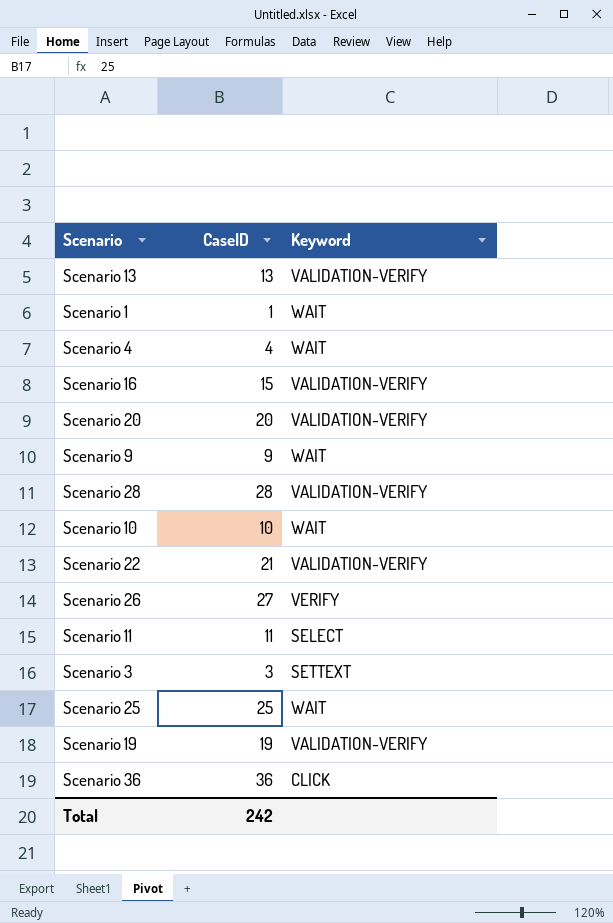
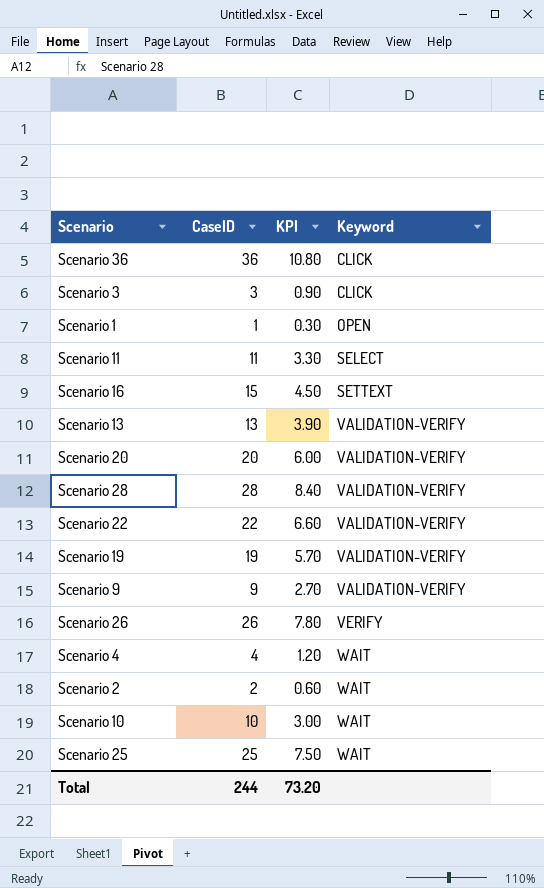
row order: none -> Keyword ascending
column KPI | formula: none -> [CaseID] * 0.3
Scenario 3 | Keyword: SETTEXT -> CLICK
Scenario 1 | Keyword: WAIT -> OPEN
Scenario 16 | Keyword: VALIDATION-VERIFY -> SETTEXT
Scenario 22 | CaseID: 21 -> 22
Scenario 9 | Keyword: WAIT -> VALIDATION-VERIFY
Scenario 26 | CaseID: 27 -> 26
row Scenario 2: none -> 2 | 0.60 | WAIT
Total | CaseID: 242 -> 244

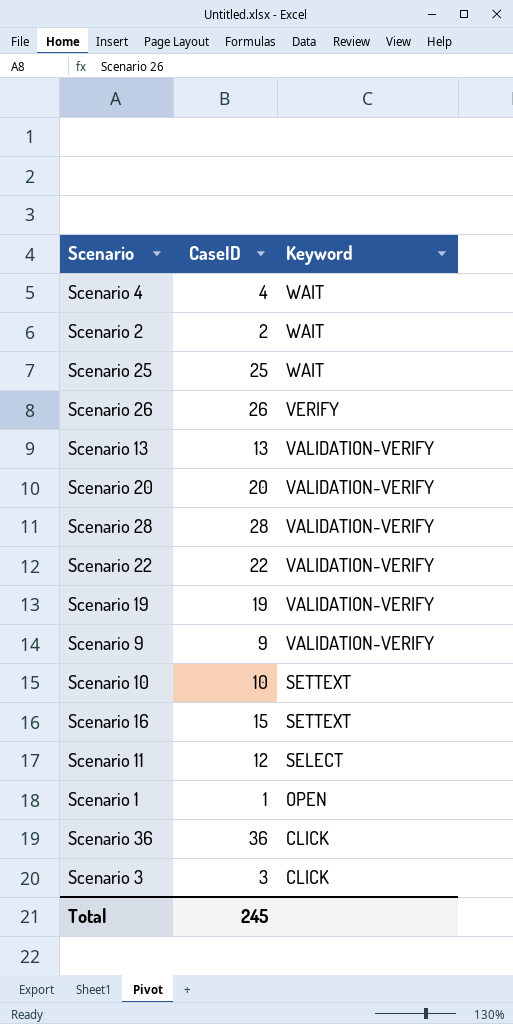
row order: Keyword ascending -> Keyword descending
column KPI | formula: [CaseID] * 0.3 -> none
Scenario 10 | Keyword: WAIT -> SETTEXT
Scenario 11 | CaseID: 11 -> 12
Total | CaseID: 244 -> 245

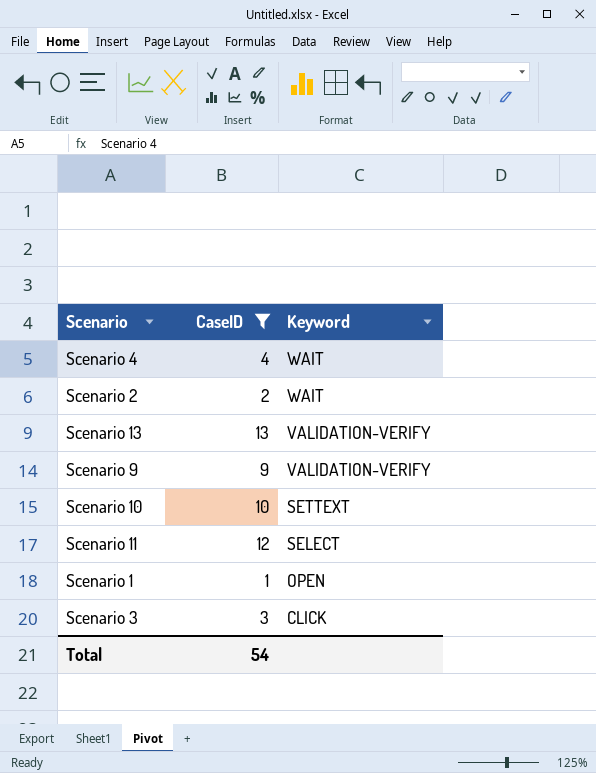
filter: none -> CaseID <= 13
Total | CaseID: 245 -> 54

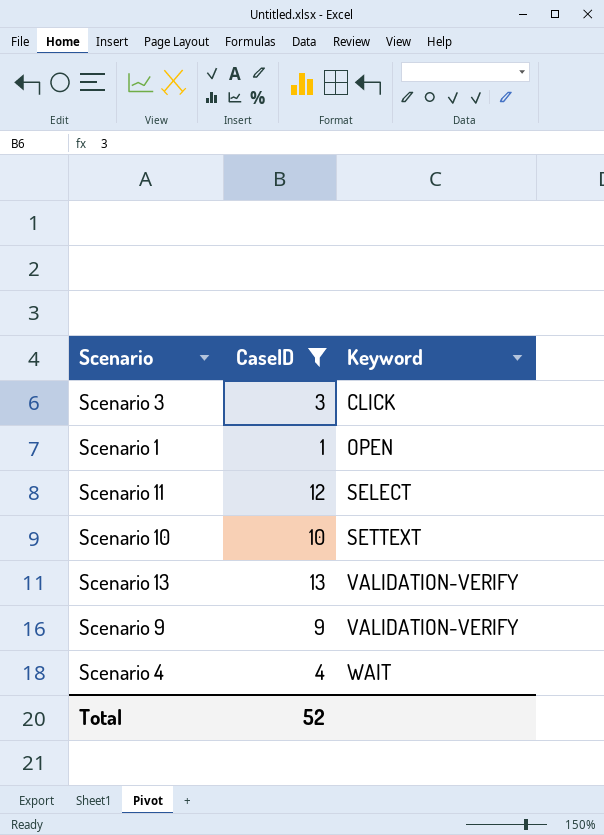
row order: Keyword descending -> Keyword ascending
row Scenario 2: 2 | WAIT -> none
Total | CaseID: 54 -> 52

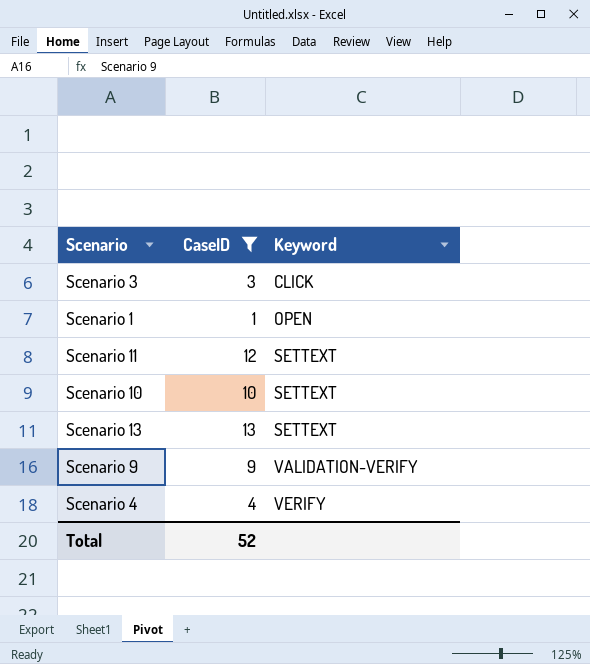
Scenario 11 | Keyword: SELECT -> SETTEXT
Scenario 13 | Keyword: VALIDATION-VERIFY -> SETTEXT
Scenario 4 | Keyword: WAIT -> VERIFY

